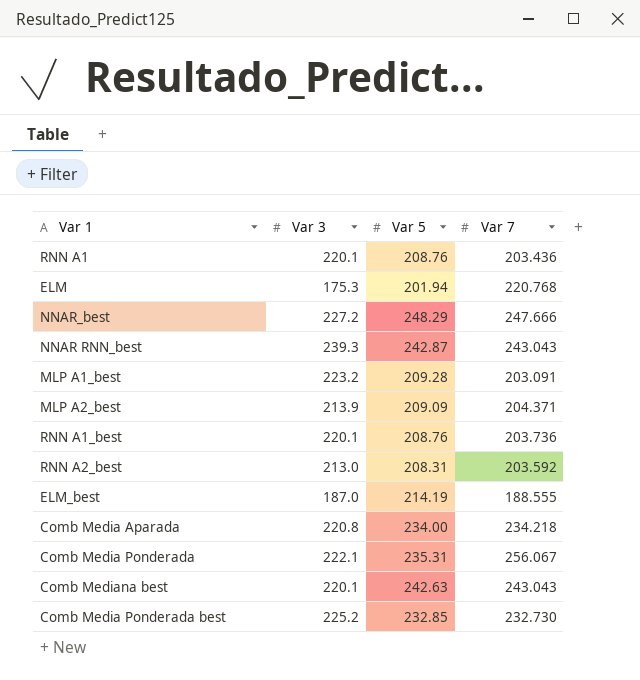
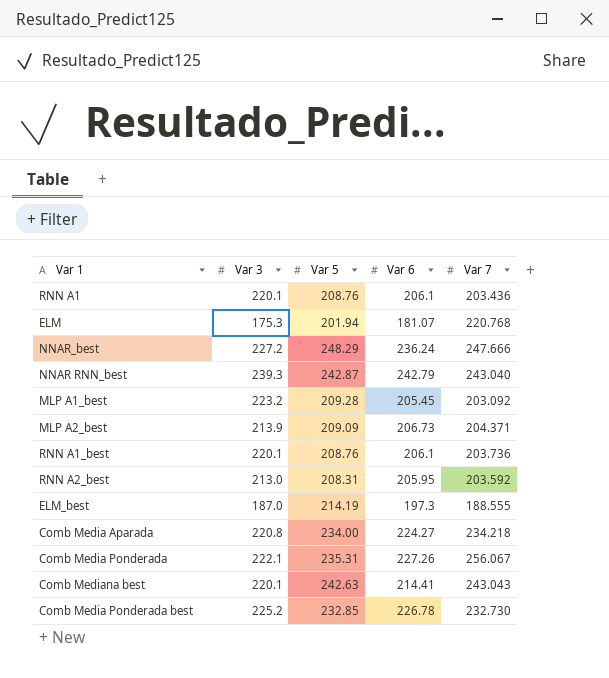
column Var 6 | position: none -> 4
NNAR RNN_best | Var 7: 243.043 -> 243.040
MLP A1_best | Var 7: 203.091 -> 203.092

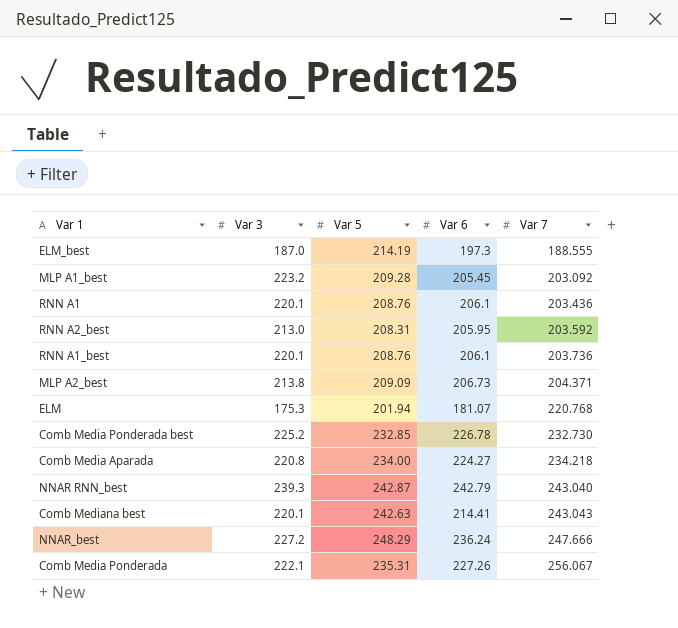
row order: none -> Var 7 ascending
MLP A2_best | Var 3: 213.9 -> 213.8

